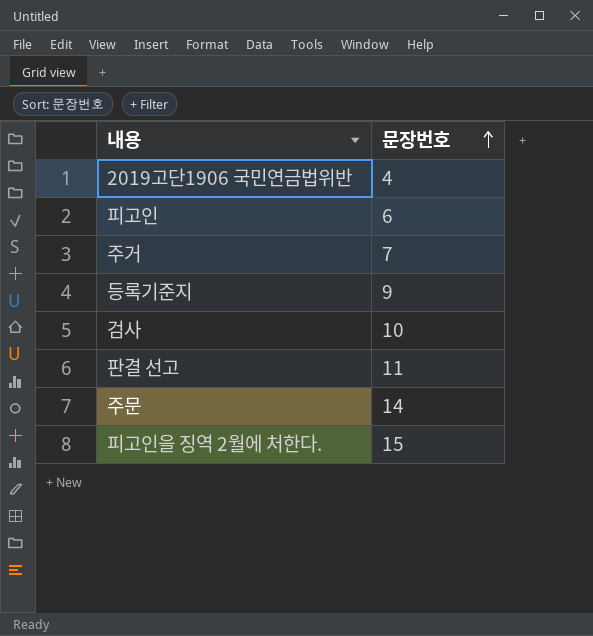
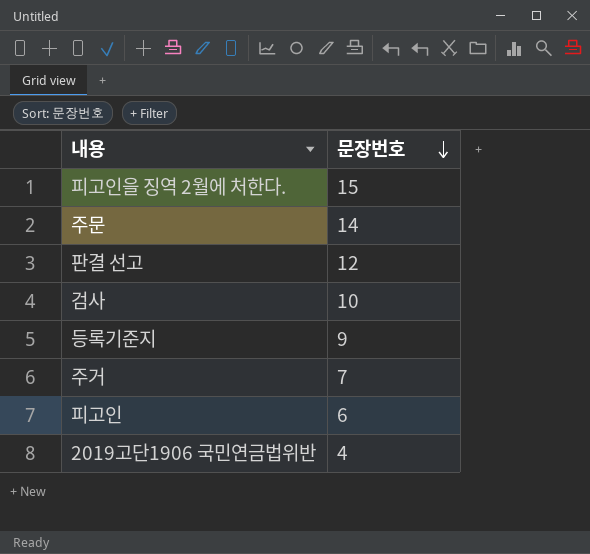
row order: 문장번호 ascending -> 문장번호 descending
판결 선고 | 문장번호: 11 -> 12

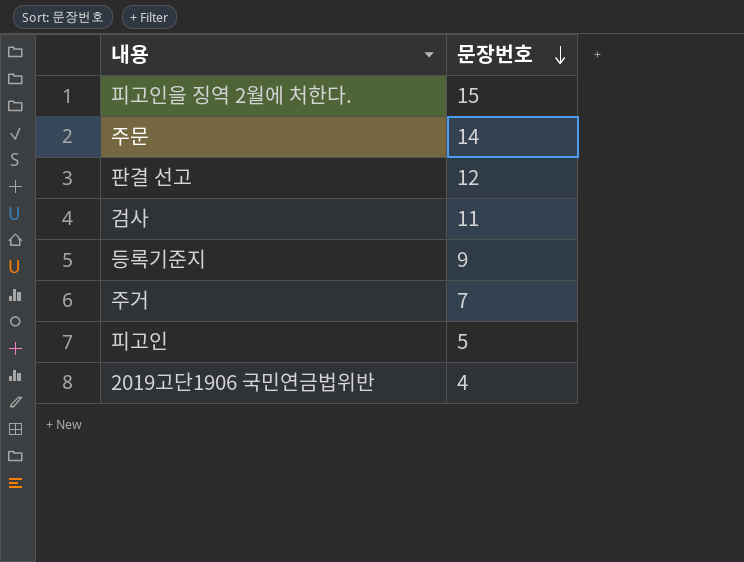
검사 | 문장번호: 10 -> 11
피고인 | 문장번호: 6 -> 5

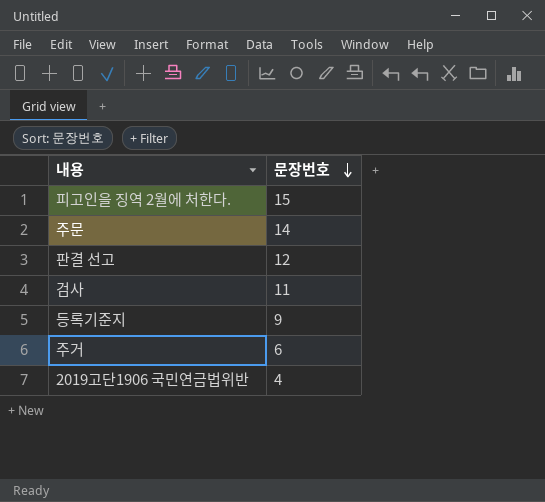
row 피고인: 5 -> none
주거 | 문장번호: 7 -> 6

